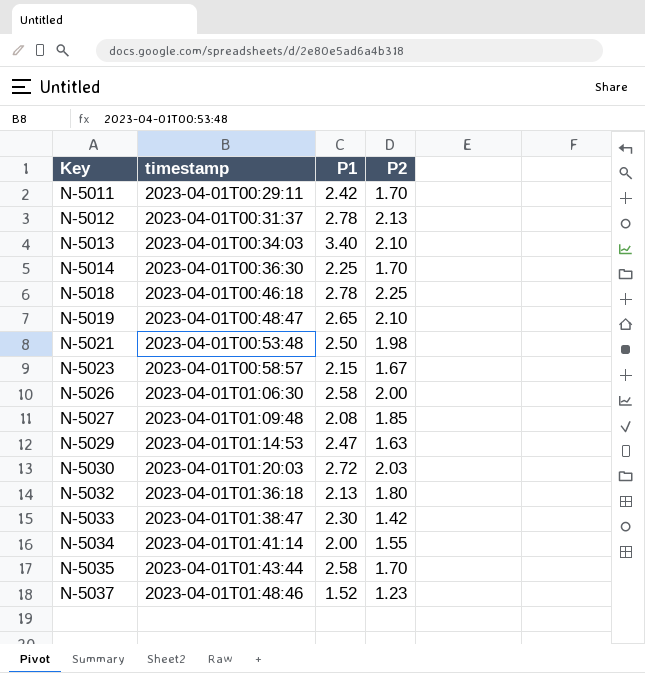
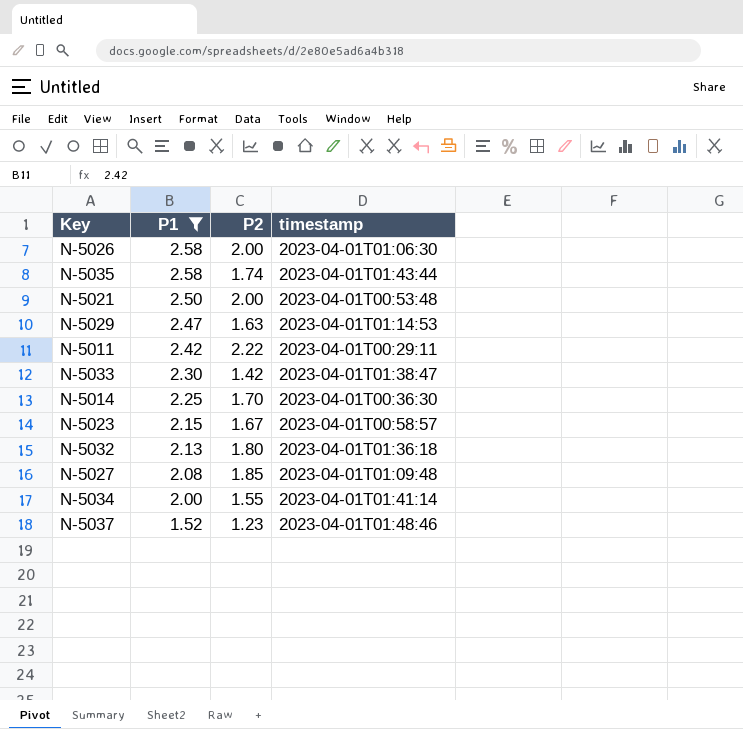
filter: none -> P1 <= 2.58
row order: Key ascending -> P1 descending
column timestamp | position: 2 -> 4
N-5035 | P2: 1.70 -> 1.74
N-5021 | P2: 1.98 -> 2.00
N-5011 | P2: 1.70 -> 2.22

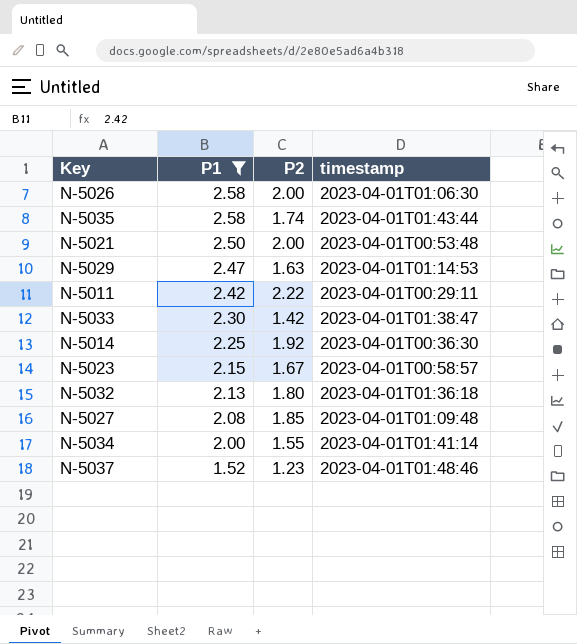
N-5014 | P2: 1.70 -> 1.92

